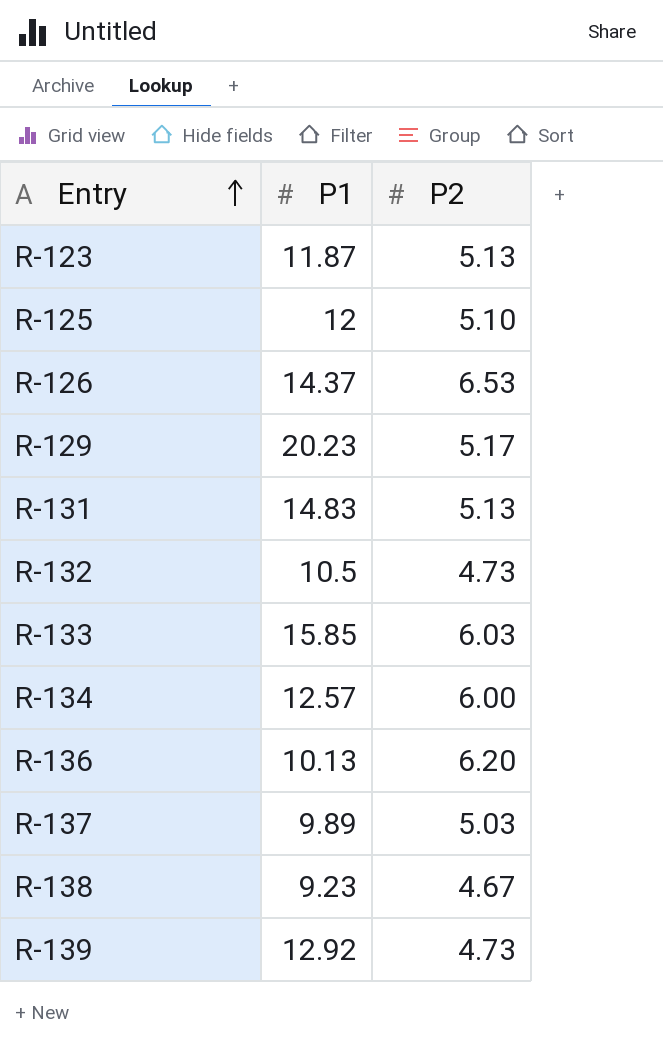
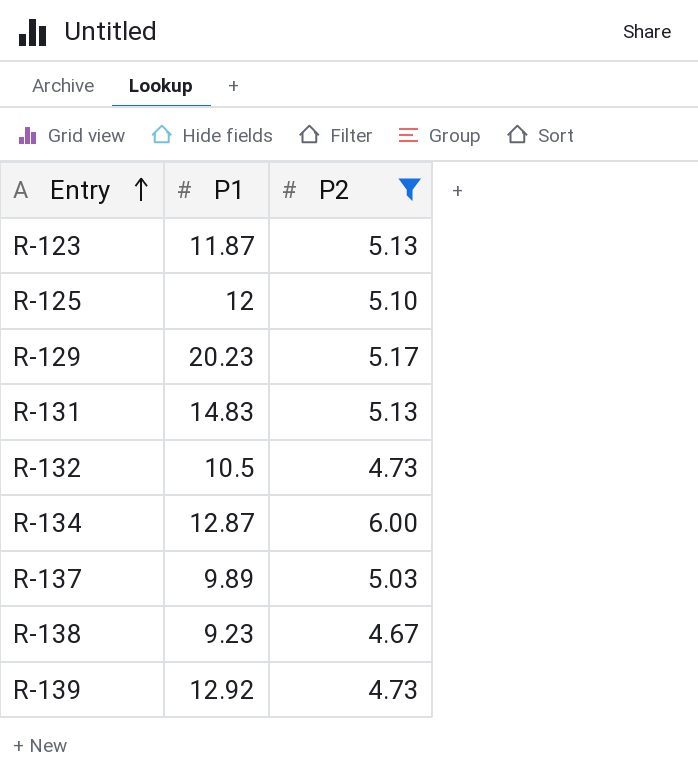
filter: none -> P2 <= 6.00
R-134 | P1: 12.57 -> 12.87

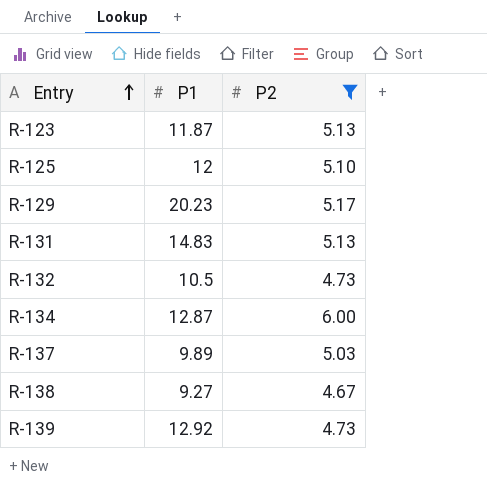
R-138 | P1: 9.23 -> 9.27

